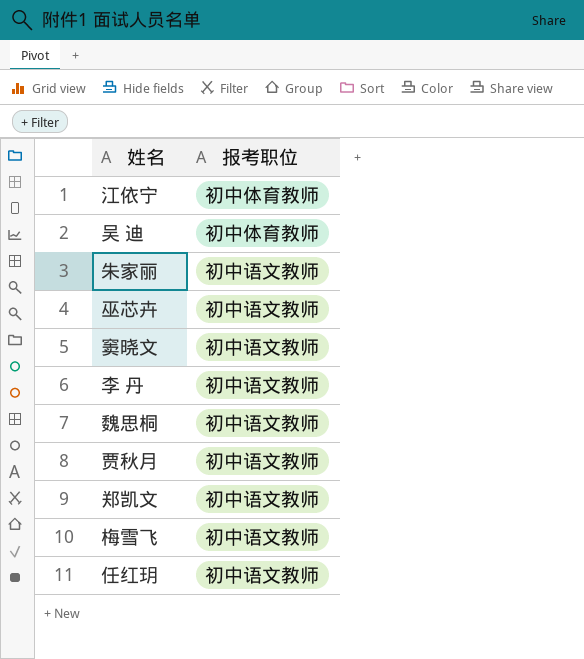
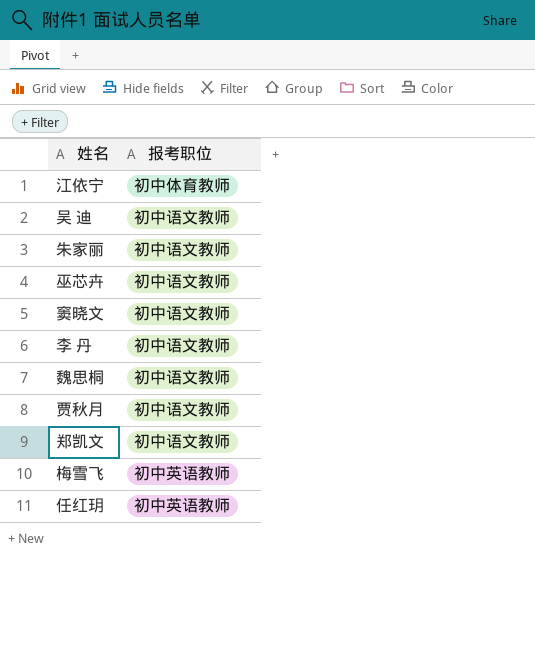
吴 迪 | 报考职位: 初中体育教师 -> 初中语文教师
梅雪飞 | 报考职位: 初中语文教师 -> 初中英语教师
任红玥 | 报考职位: 初中语文教师 -> 初中英语教师

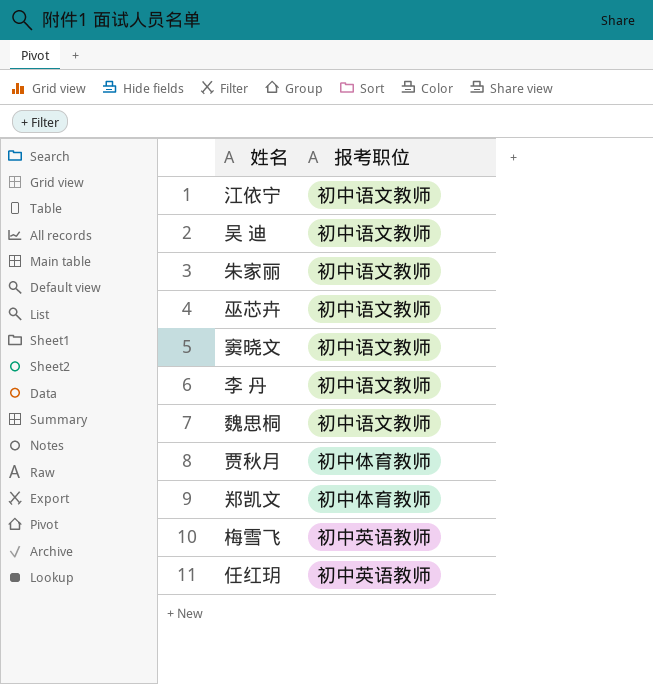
江依宁 | 报考职位: 初中体育教师 -> 初中语文教师
贾秋月 | 报考职位: 初中语文教师 -> 初中体育教师
郑凯文 | 报考职位: 初中语文教师 -> 初中体育教师

